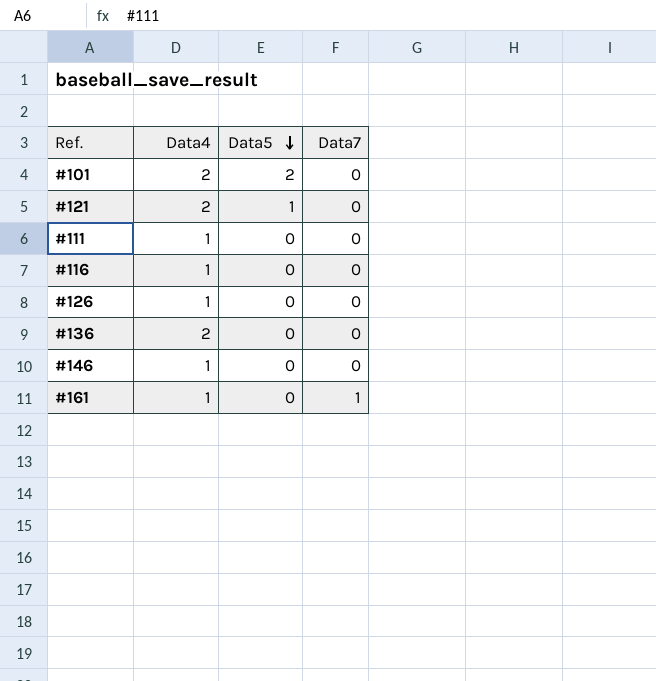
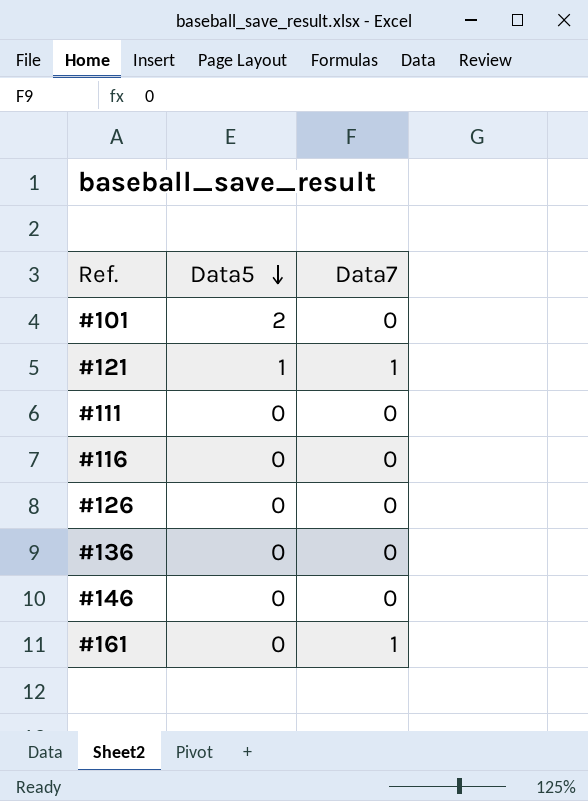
column Data4 | position: 2 -> none
#121 | Data7: 0 -> 1

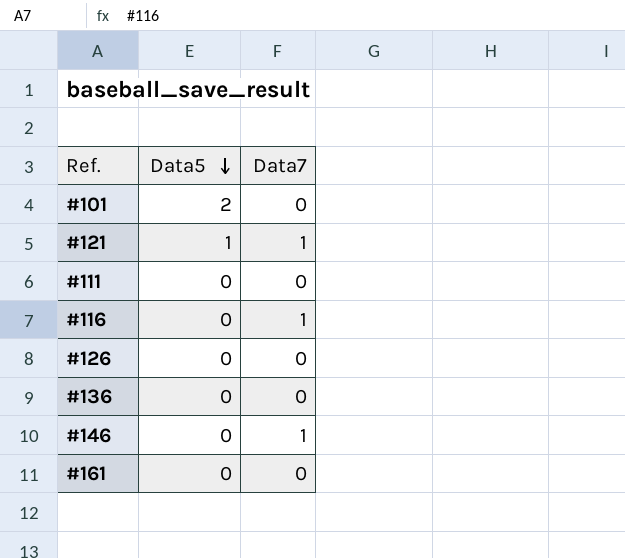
#116 | Data7: 0 -> 1
#146 | Data7: 0 -> 1
#161 | Data7: 1 -> 0

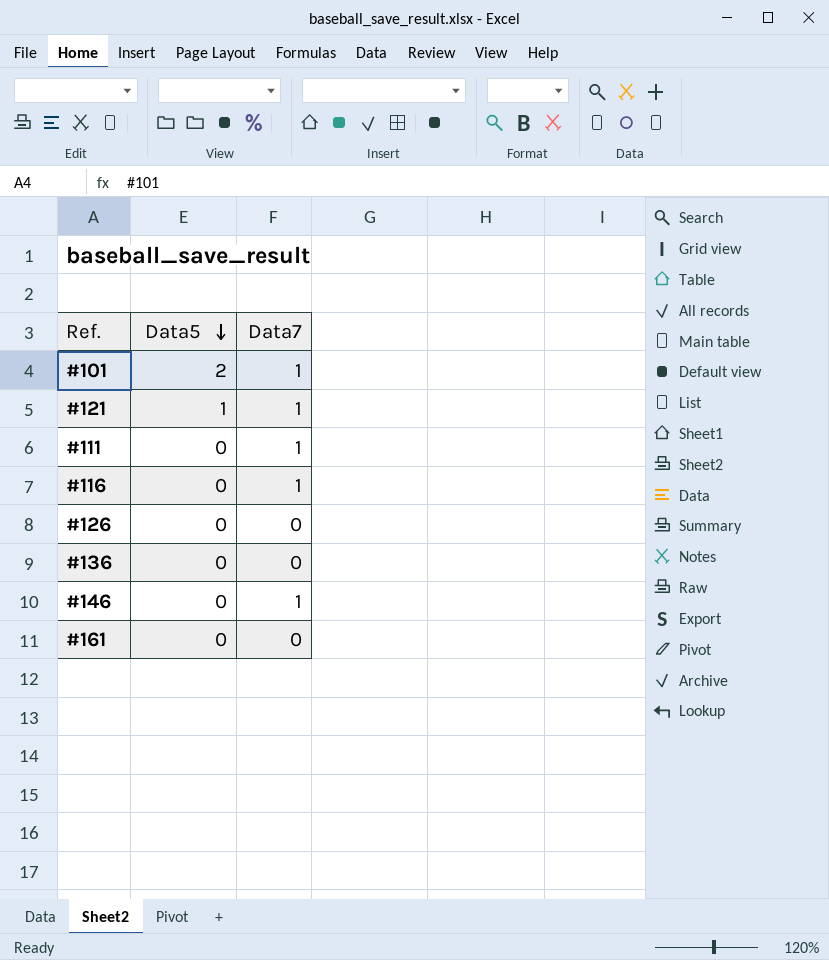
#101 | Data7: 0 -> 1
#111 | Data7: 0 -> 1

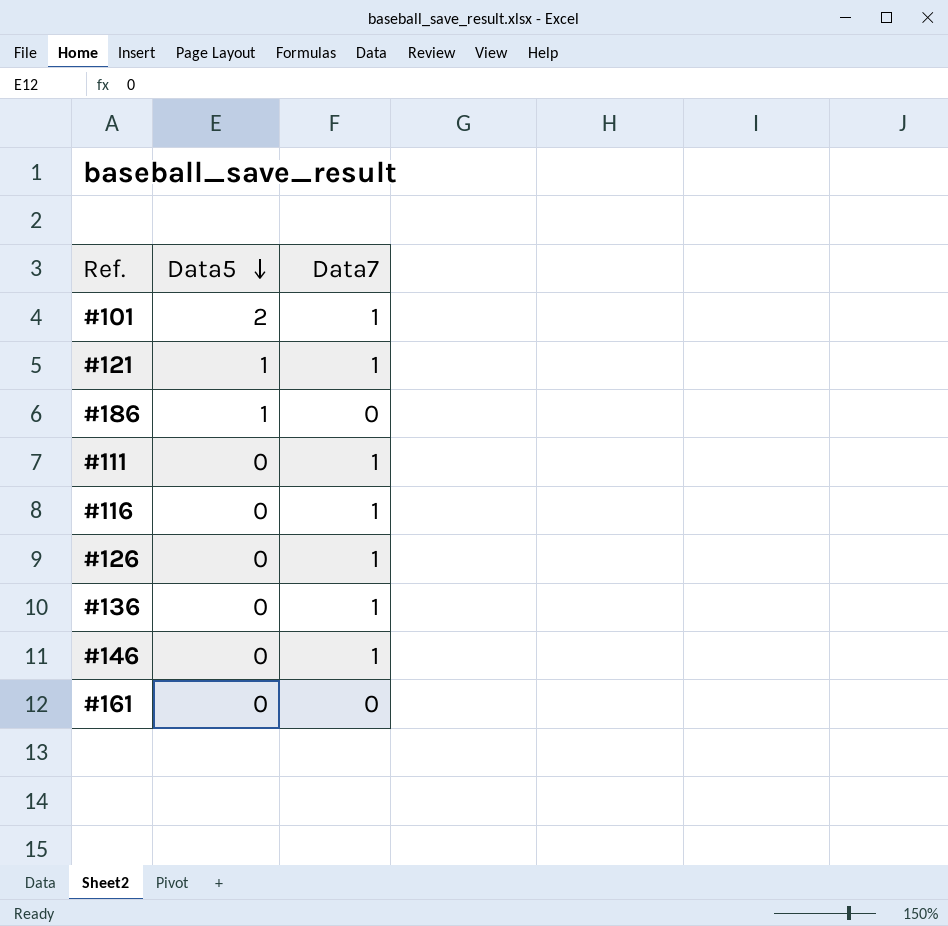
row #186: none -> 1 | 0
#126 | Data7: 0 -> 1
#136 | Data7: 0 -> 1

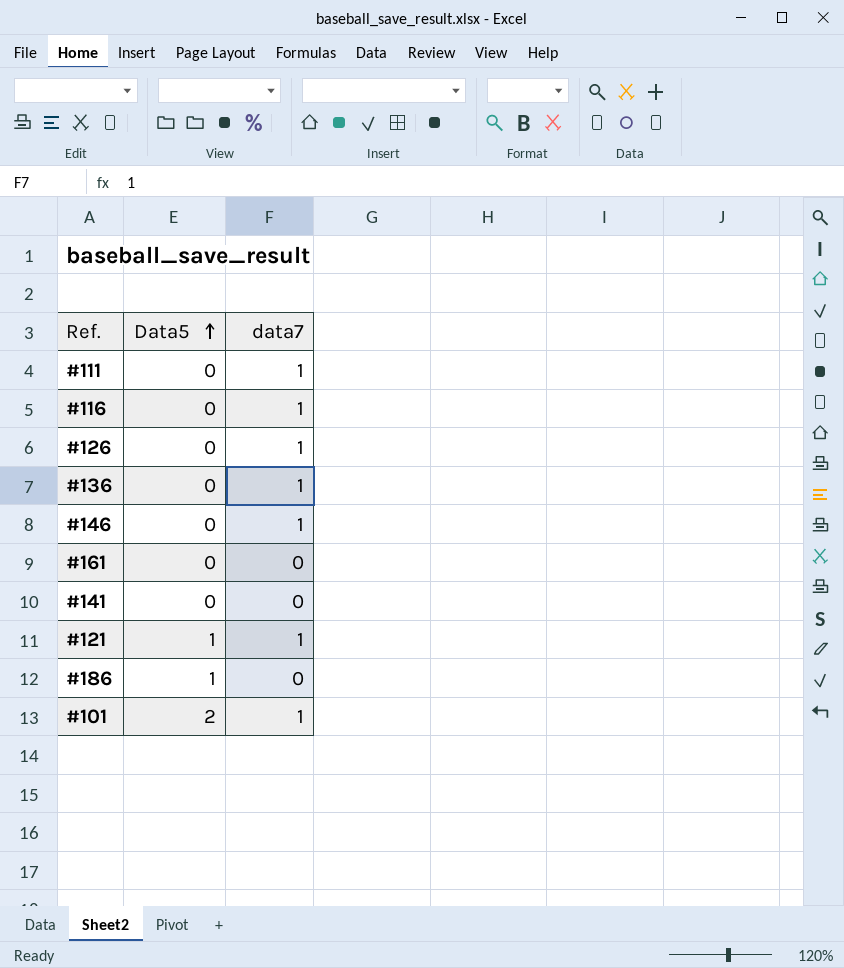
row order: Data5 descending -> Data5 ascending
column name: Data7 -> data7
row #141: none -> 0 | 0

